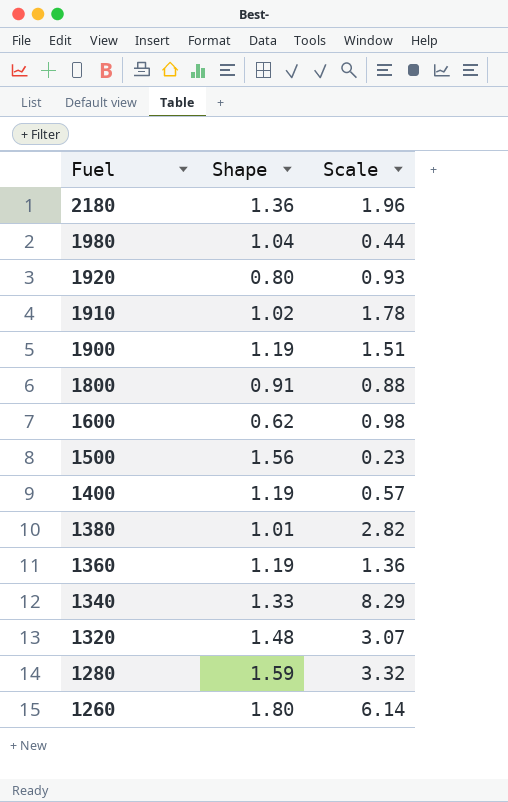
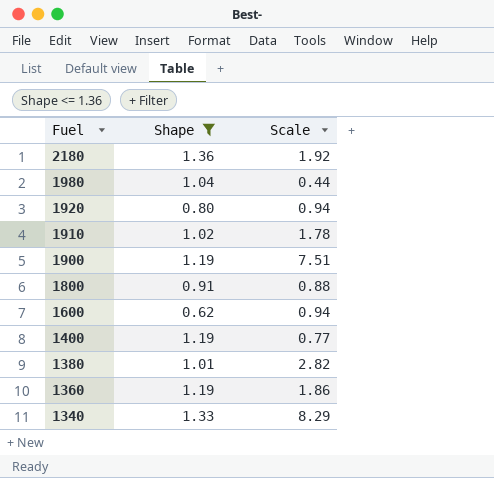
filter: none -> Shape <= 1.36
2180 | Scale: 1.96 -> 1.92
1920 | Scale: 0.93 -> 0.94
1900 | Scale: 1.51 -> 7.51
1600 | Scale: 0.98 -> 0.94
1400 | Scale: 0.57 -> 0.77
1360 | Scale: 1.36 -> 1.86

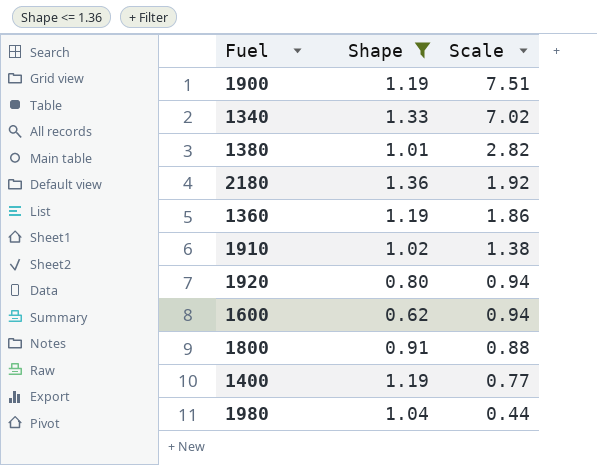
row order: Fuel descending -> Scale descending
1340 | Scale: 8.29 -> 7.02
1910 | Scale: 1.78 -> 1.38

